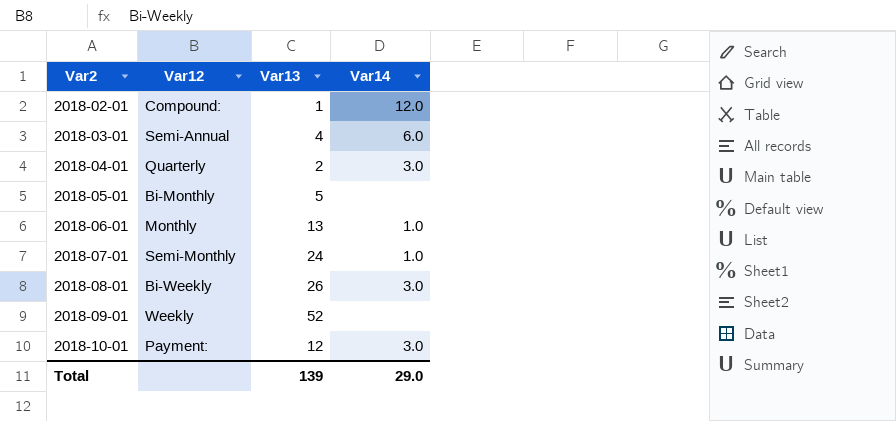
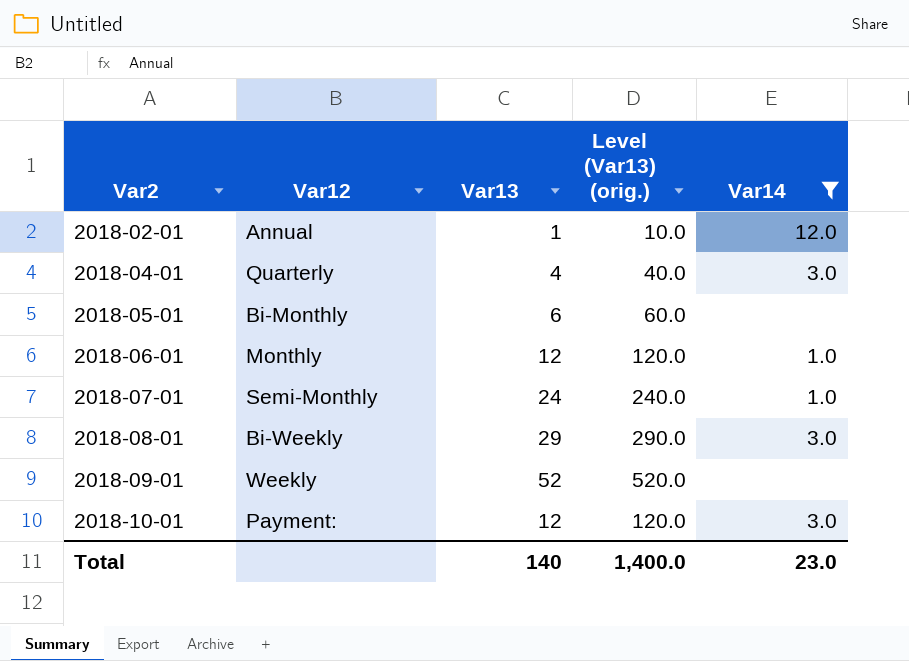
filter: none -> Var14 != 6.0
column Level (Var13) (orig.) | formula: none -> [Var13] * 10
2018-02-01 | Var12: Compound: -> Annual
2018-04-01 | Var13: 2 -> 4
2018-05-01 | Var13: 5 -> 6
2018-06-01 | Var13: 13 -> 12
2018-08-01 | Var13: 26 -> 29
Total | Var13: 139 -> 140
Total | Var14: 29.0 -> 23.0

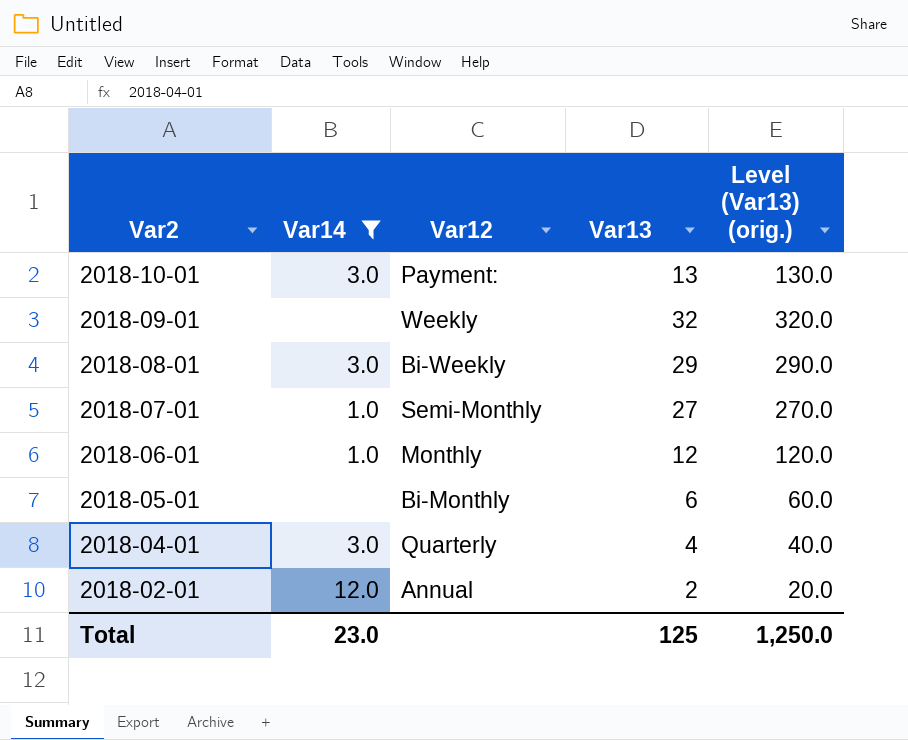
row order: Var2 ascending -> Var2 descending
column Var14 | position: 5 -> 2
2018-10-01 | Var13: 12 -> 13
2018-10-01 | Level (Var13) (orig.): 120.0 -> 130.0
2018-09-01 | Var13: 52 -> 32
2018-09-01 | Level (Var13) (orig.): 520.0 -> 320.0
2018-07-01 | Var13: 24 -> 27
2018-07-01 | Level (Var13) (orig.): 240.0 -> 270.0
2018-02-01 | Var13: 1 -> 2
2018-02-01 | Level (Var13) (orig.): 10.0 -> 20.0
Total | Var13: 140 -> 125
Total | Level (Var13) (orig.): 1,400.0 -> 1,250.0

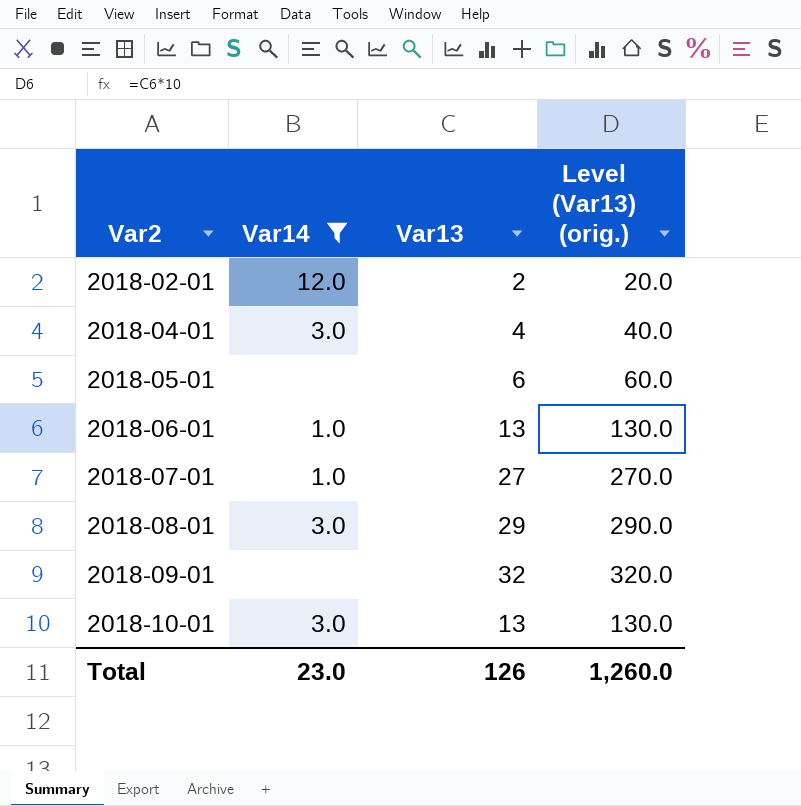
row order: Var2 descending -> Var2 ascending
column Var12 | position: 3 -> none
2018-06-01 | Var13: 12 -> 13
2018-06-01 | Level (Var13) (orig.): 120.0 -> 130.0
Total | Var13: 125 -> 126
Total | Level (Var13) (orig.): 1,250.0 -> 1,260.0

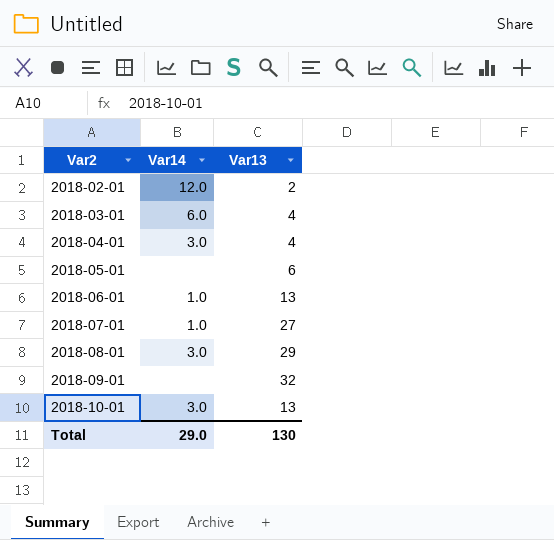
filter: Var14 != 6.0 -> none
column Level (Var13) (orig.) | formula: [Var13] * 10 -> none
Total | Var14: 23.0 -> 29.0
Total | Var13: 126 -> 130

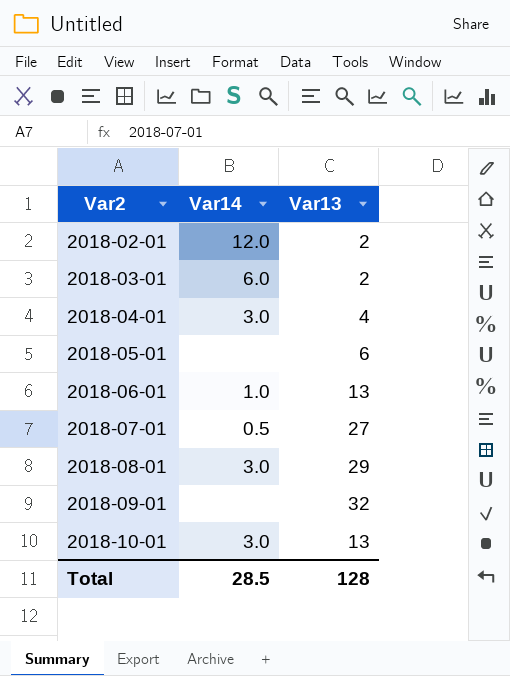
2018-03-01 | Var13: 4 -> 2
2018-07-01 | Var14: 1.0 -> 0.5
Total | Var14: 29.0 -> 28.5
Total | Var13: 130 -> 128

